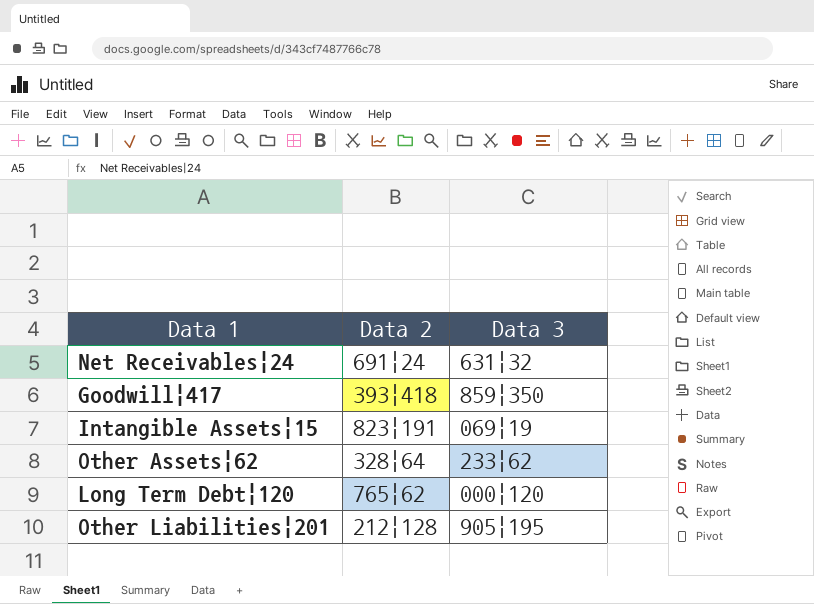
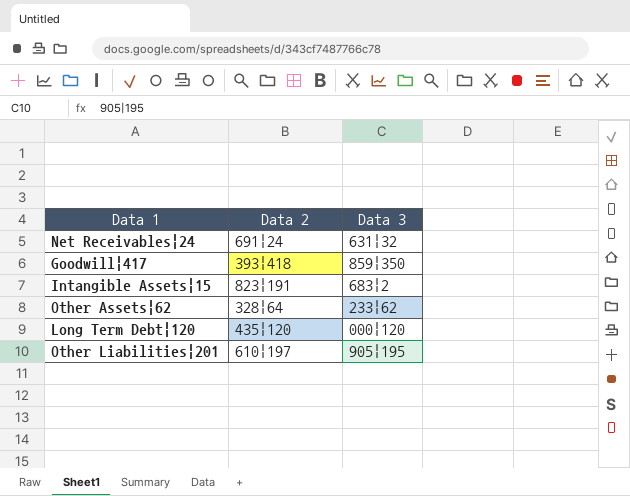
Intangible Assets|15 | Data 3: 069|19 -> 683|2
Long Term Debt|120 | Data 2: 765|62 -> 435|120
Other Liabilities|201 | Data 2: 212|128 -> 610|197

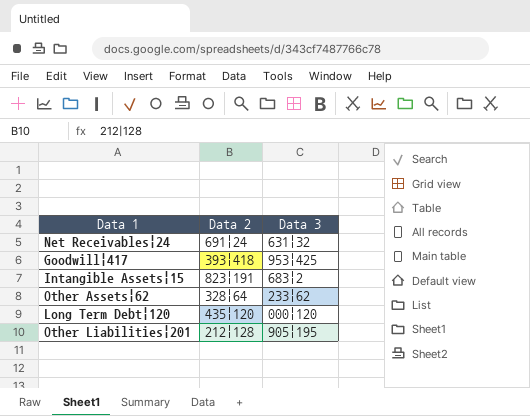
Goodwill|417 | Data 3: 859|350 -> 953|425
Other Liabilities|201 | Data 2: 610|197 -> 212|128

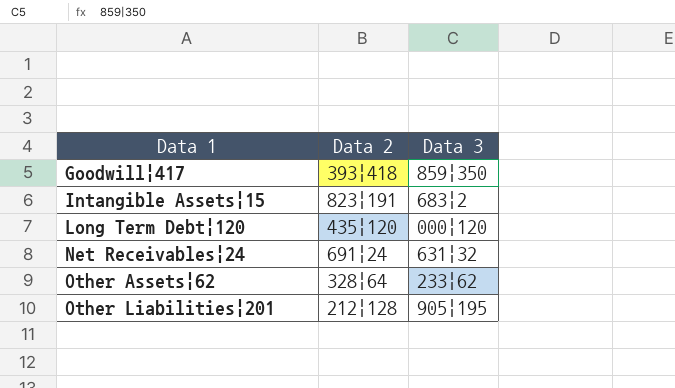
row order: none -> Data 1 ascending
Goodwill|417 | Data 3: 953|425 -> 859|350

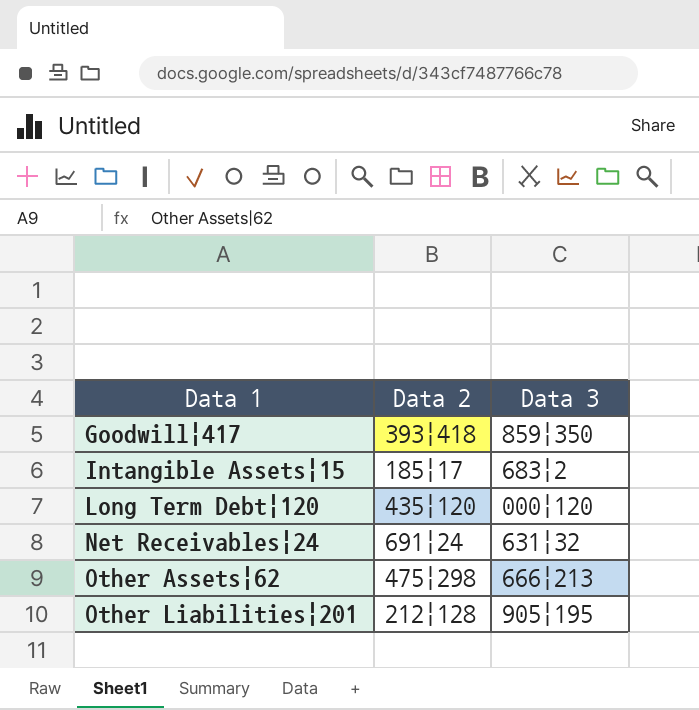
Intangible Assets|15 | Data 2: 823|191 -> 185|17
Other Assets|62 | Data 2: 328|64 -> 475|298
Other Assets|62 | Data 3: 233|62 -> 666|213

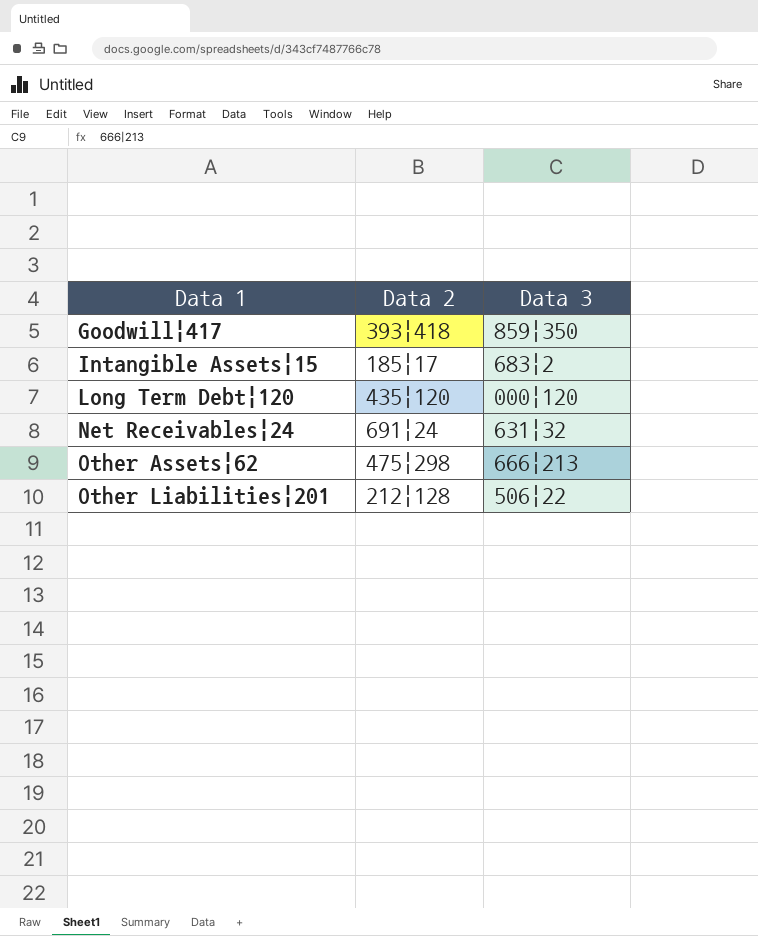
Other Liabilities|201 | Data 3: 905|195 -> 506|22

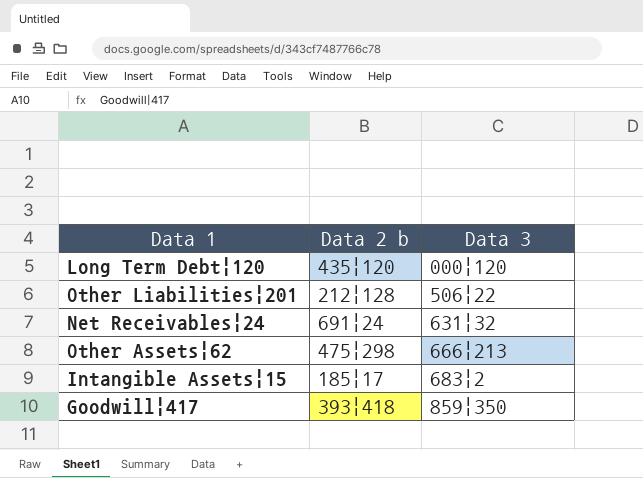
row order: Data 1 ascending -> Data 3 ascending
column name: Data 2 -> Data 2 b

